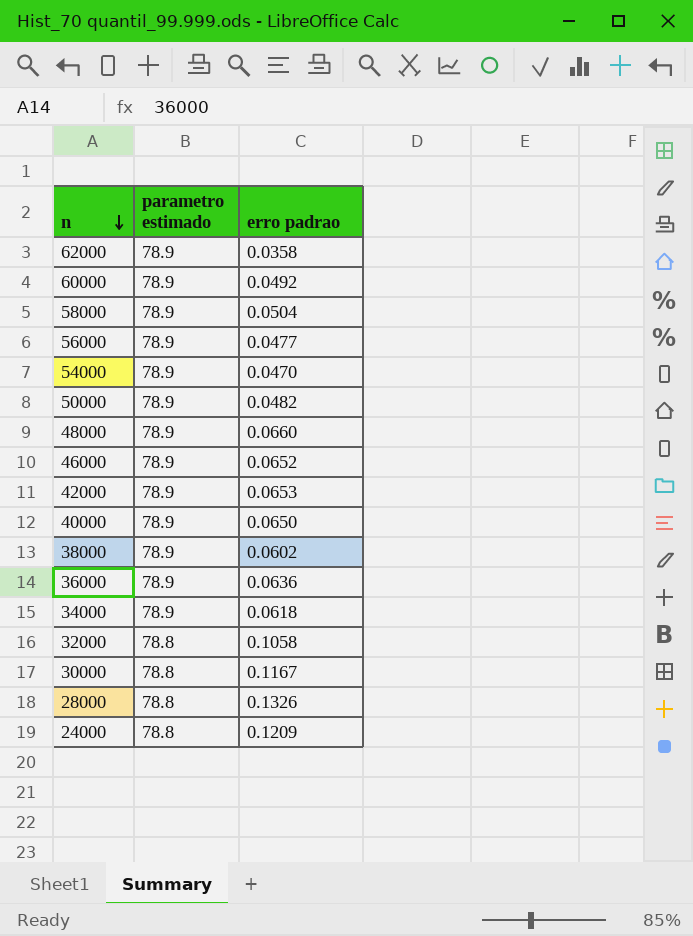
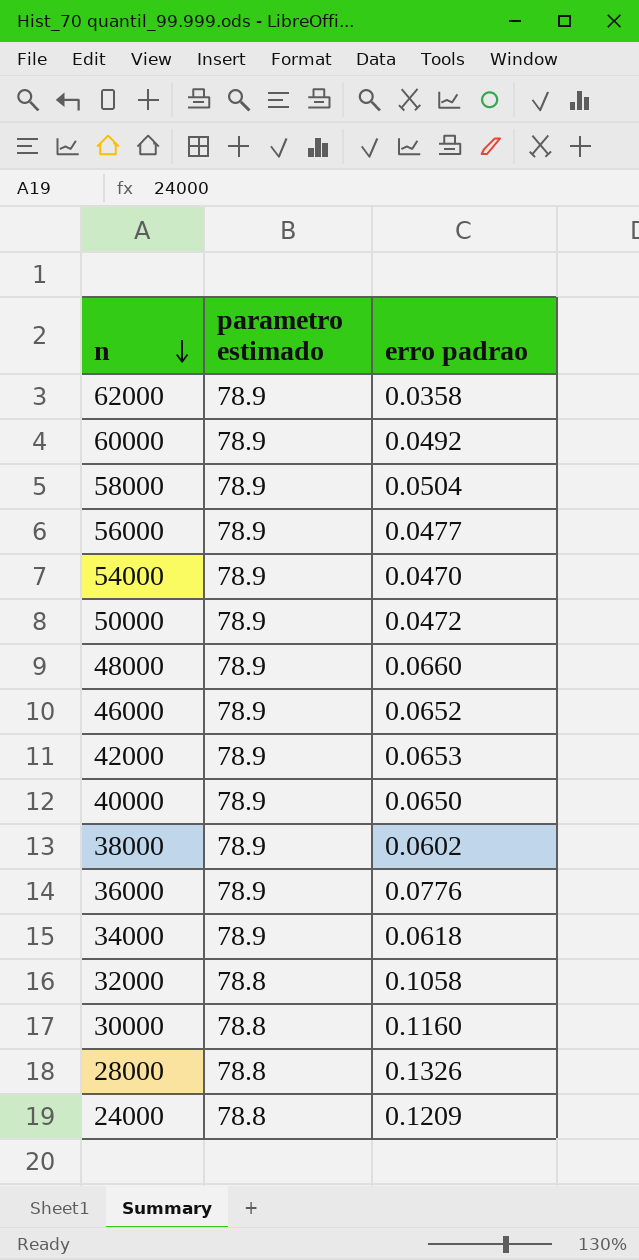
50000 | erro padrao: 0.0482 -> 0.0472
36000 | erro padrao: 0.0636 -> 0.0776
30000 | erro padrao: 0.1167 -> 0.1160

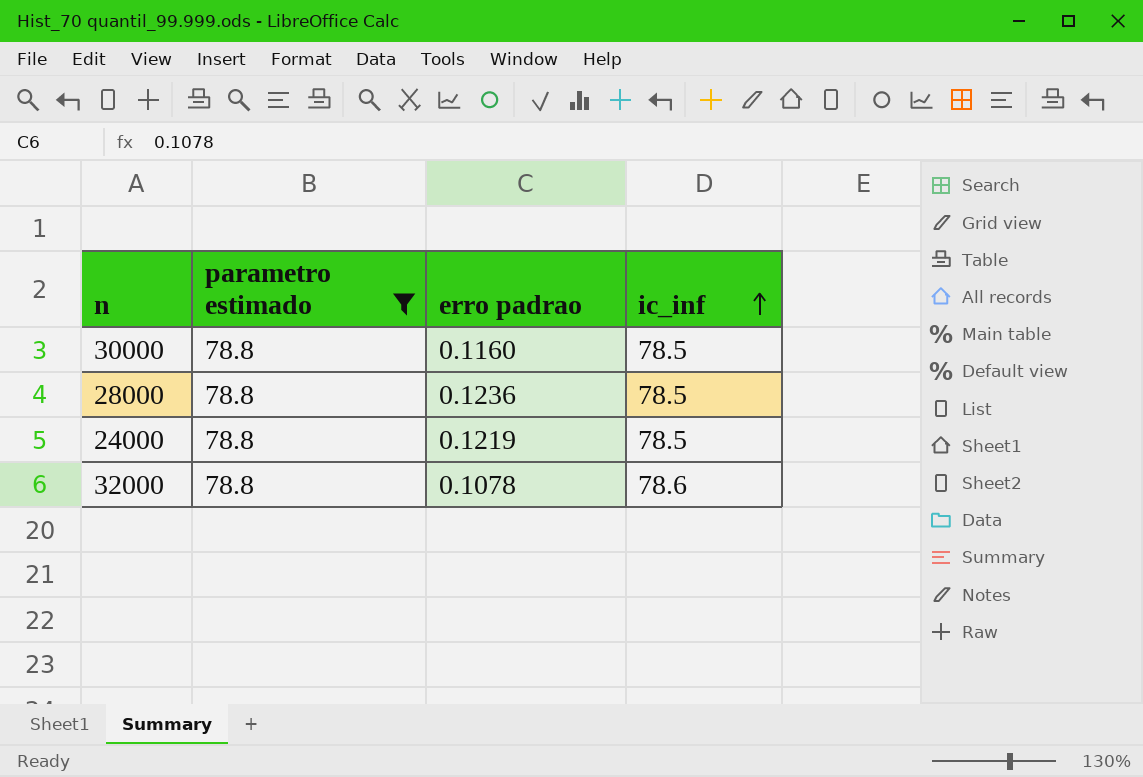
filter: none -> parametro estimado = 78.8
row order: n descending -> ic_inf ascending
column ic_inf | position: none -> 4
28000 | erro padrao: 0.1326 -> 0.1236
24000 | erro padrao: 0.1209 -> 0.1219
32000 | erro padrao: 0.1058 -> 0.1078

